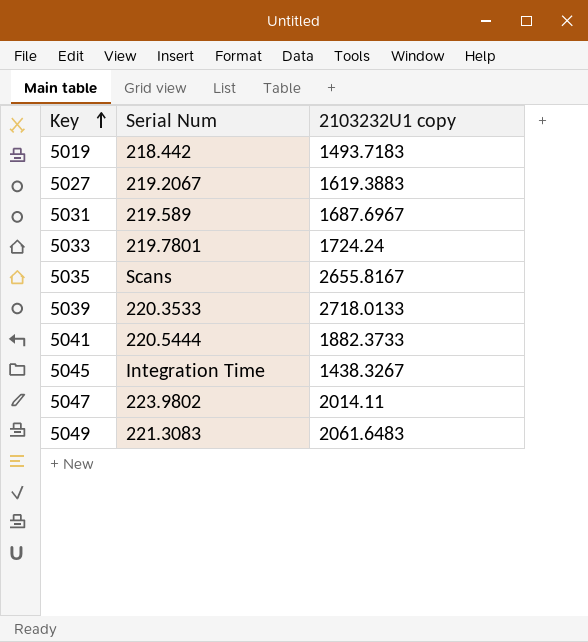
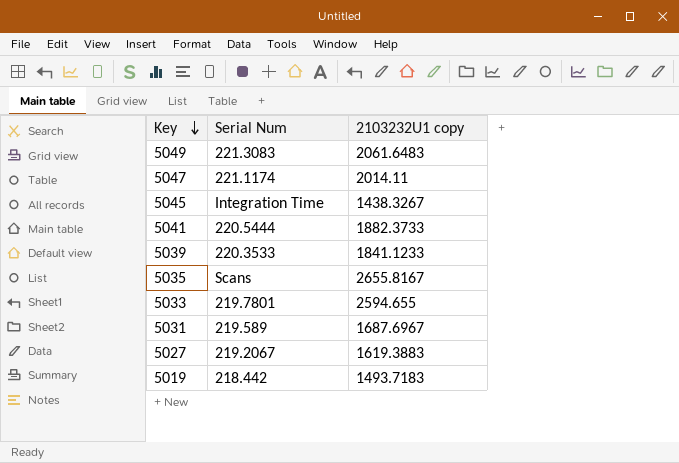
row order: Key ascending -> Key descending
5047 | Serial Num: 223.9802 -> 221.1174
5039 | 2103232U1 copy: 2718.0133 -> 1841.1233
5033 | 2103232U1 copy: 1724.24 -> 2594.655

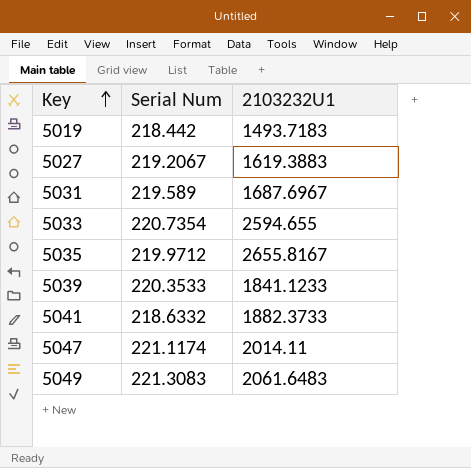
row order: Key descending -> Key ascending
column name: 2103232U1 copy -> 2103232U1
row 5045: Integration Time | 1438.3267 -> none
5033 | Serial Num: 219.7801 -> 220.7354
5035 | Serial Num: Scans -> 219.9712
5041 | Serial Num: 220.5444 -> 218.6332

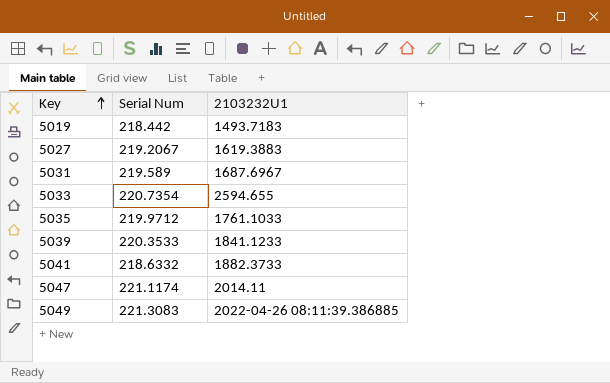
5035 | 2103232U1: 2655.8167 -> 1761.1033
5049 | 2103232U1: 2061.6483 -> 2022-04-26 08:11:39.386885

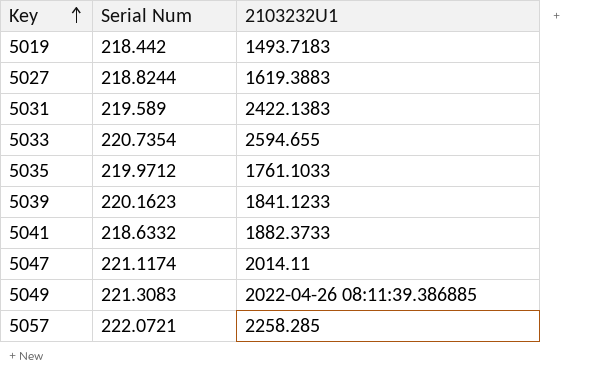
5027 | Serial Num: 219.2067 -> 218.8244
5031 | 2103232U1: 1687.6967 -> 2422.1383
5039 | Serial Num: 220.3533 -> 220.1623
row 5057: none -> 222.0721 | 2258.285

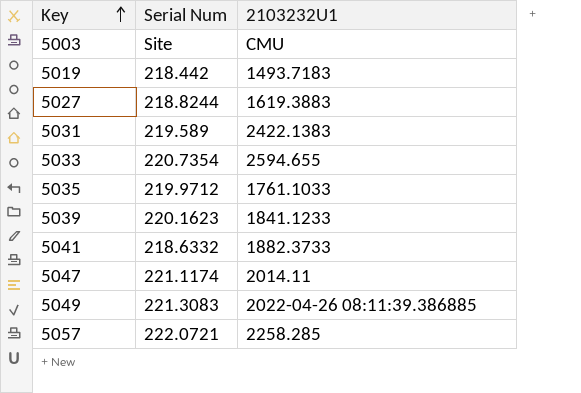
row 5003: none -> Site | CMU

